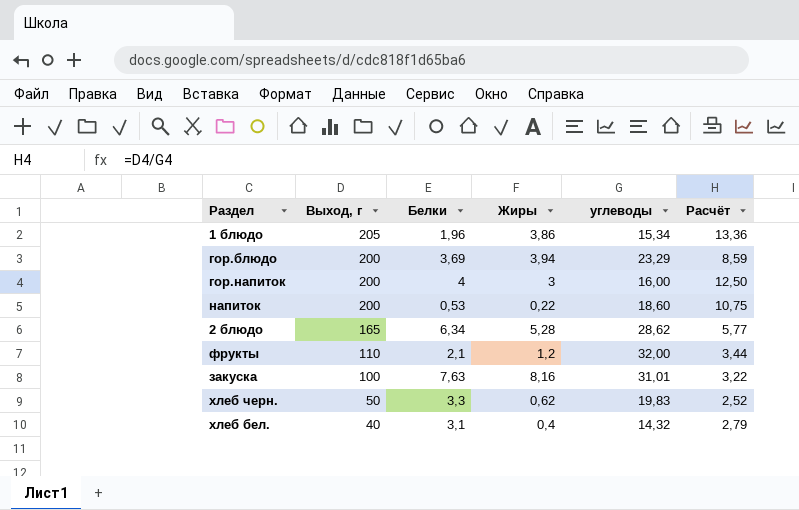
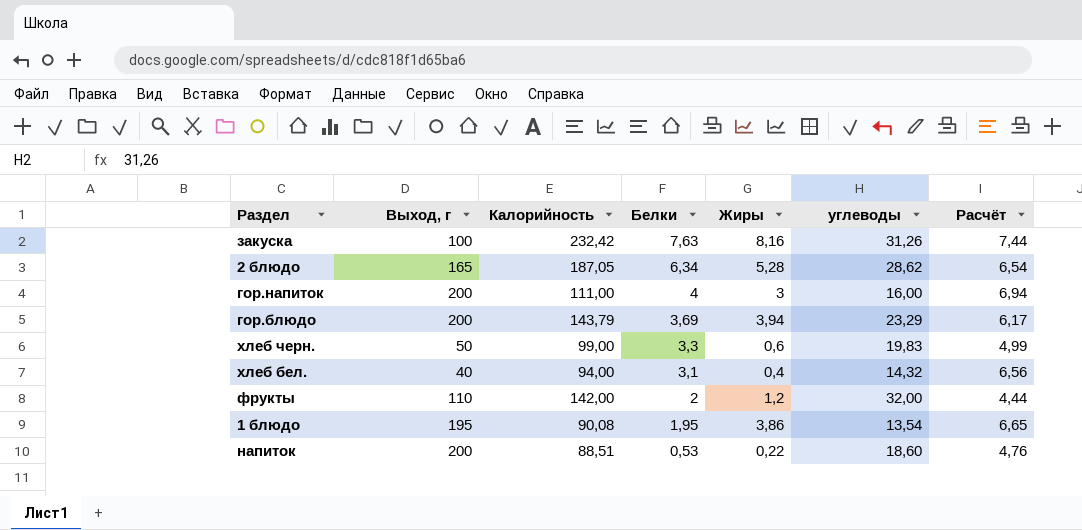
row order: Выход, г descending -> Белки descending
column Калорийность | position: none -> 3
column Расчёт | formula: [Выход, г] / [углеводы] -> [Калорийность] / [углеводы]
закуска | углеводы: 31,01 -> 31,26
хлеб черн. | Жиры: 0,62 -> 0,6
фрукты | Белки: 2,1 -> 2
1 блюдо | Выход, г: 205 -> 195
1 блюдо | Белки: 1,96 -> 1,95
1 блюдо | углеводы: 15,34 -> 13,54

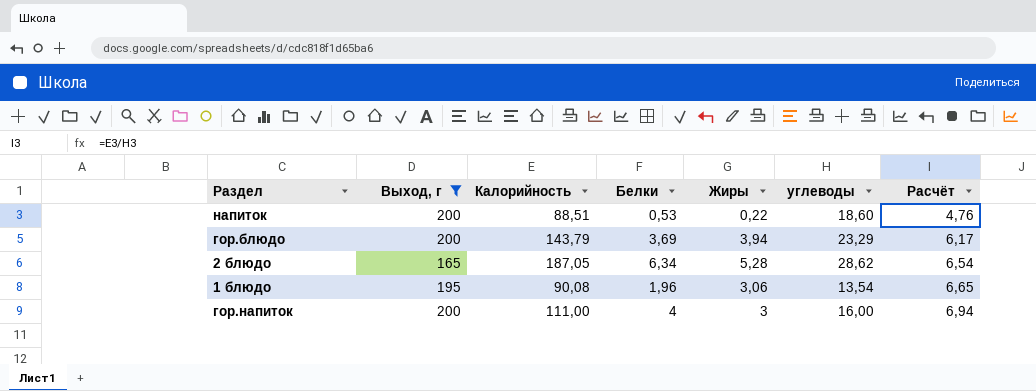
filter: none -> Выход, г >= 165
row order: Белки descending -> Расчёт ascending
1 блюдо | Белки: 1,95 -> 1,96
1 блюдо | Жиры: 3,86 -> 3,06

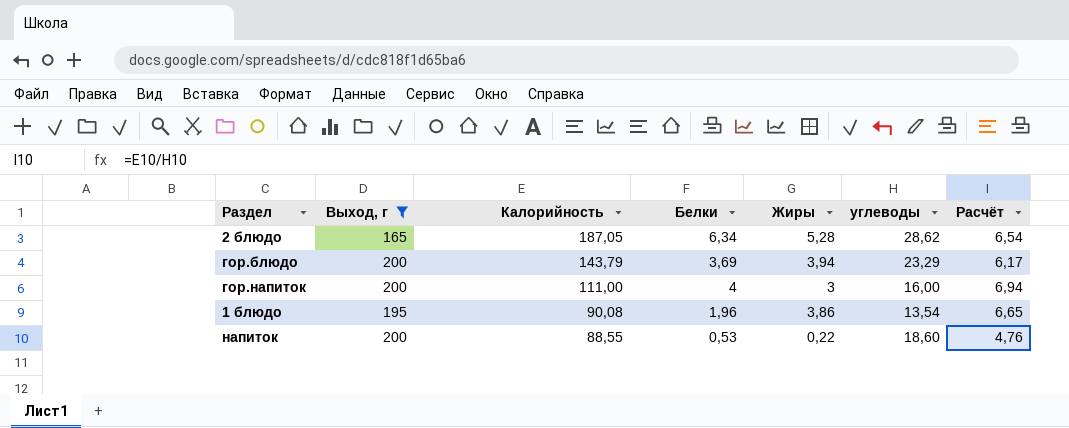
row order: Расчёт ascending -> Калорийность descending
1 блюдо | Жиры: 3,06 -> 3,86
напиток | Калорийность: 88,51 -> 88,55

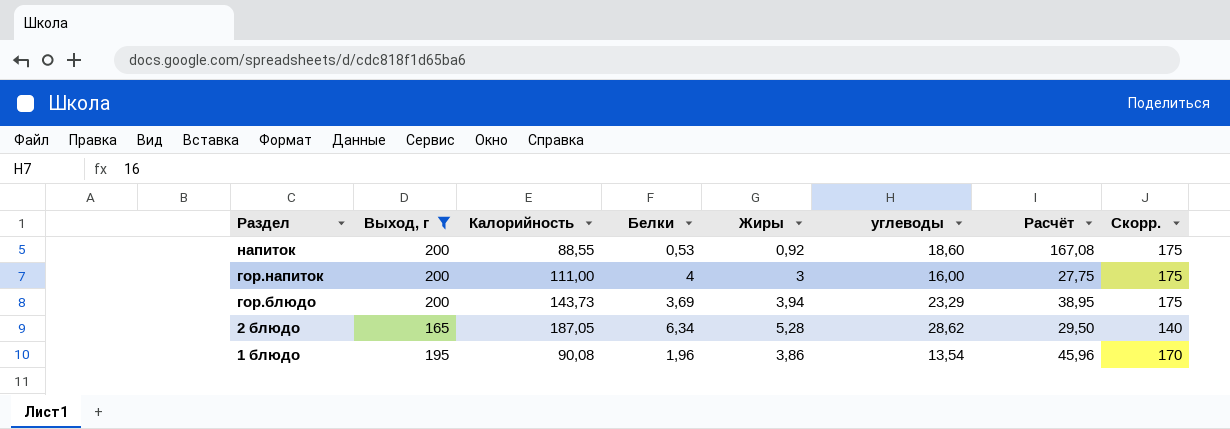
row order: Калорийность descending -> Раздел descending
column Расчёт | formula: [Калорийность] / [углеводы] -> [Калорийность] / [Белки]
column Скорр. | formula: none -> [Выход, г] - 25
напиток | Жиры: 0,22 -> 0,92
гор.блюдо | Калорийность: 143,79 -> 143,73

